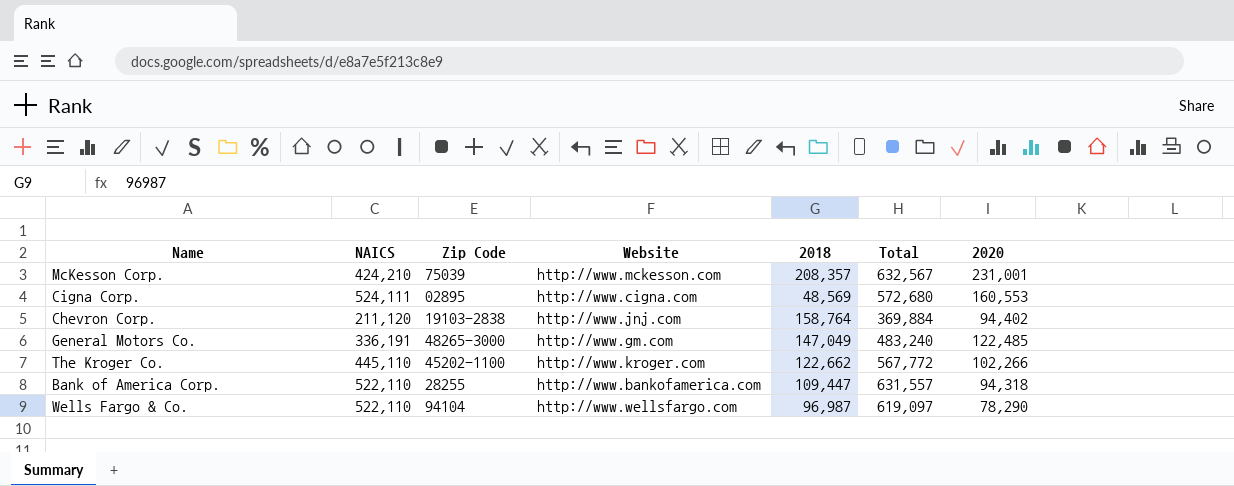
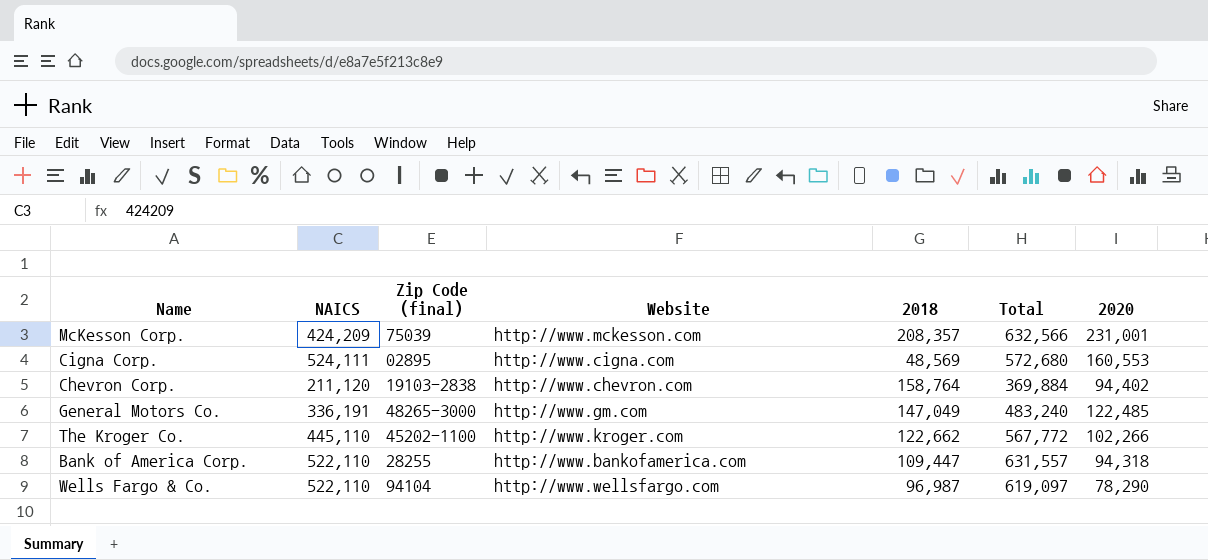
column name: Zip Code -> Zip Code (final)
McKesson Corp. | NAICS: 424,210 -> 424,209
McKesson Corp. | Total: 632,567 -> 632,566
Chevron Corp. | Website: http://www.jnj.com -> http://www.chevron.com

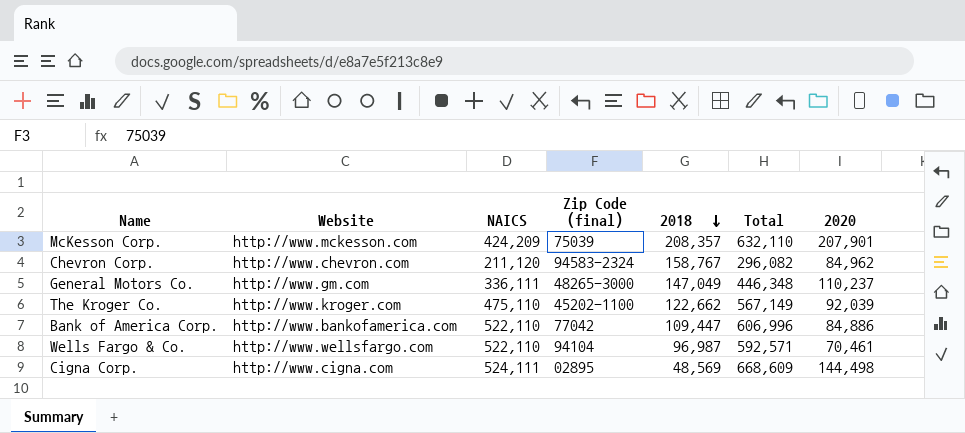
row order: none -> 2018 descending
column Website | position: 4 -> 2
column Total | formula: [NAICS] + [2018] -> [NAICS] + [2020]
McKesson Corp. | 2020: 231,001 -> 207,901
Chevron Corp. | Zip Code (final): 19103-2838 -> 94583-2324
Chevron Corp. | 2018: 158,764 -> 158,767
Chevron Corp. | 2020: 94,402 -> 84,962
General Motors Co. | NAICS: 336,191 -> 336,111
General Motors Co. | 2020: 122,485 -> 110,237
The Kroger Co. | NAICS: 445,110 -> 475,110
The Kroger Co. | 2020: 102,266 -> 92,039
Bank of America Corp. | Zip Code (final): 28255 -> 77042
Bank of America Corp. | 2020: 94,318 -> 84,886
Wells Fargo & Co. | 2020: 78,290 -> 70,461
Cigna Corp. | 2020: 160,553 -> 144,498

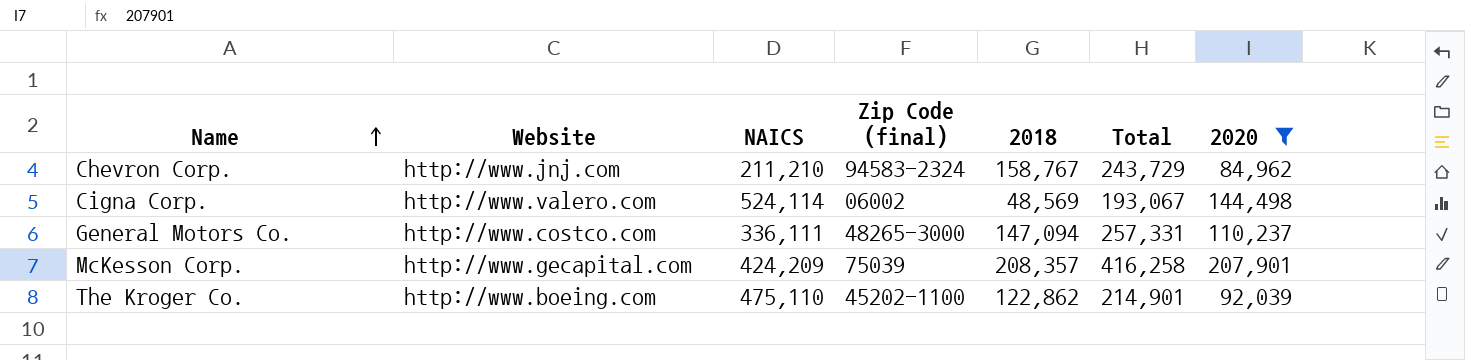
filter: none -> 2020 >= 84,962
row order: 2018 descending -> Name ascending
column Total | formula: [NAICS] + [2020] -> [2018] + [2020]
Chevron Corp. | Website: http://www.chevron.com -> http://www.jnj.com
Chevron Corp. | NAICS: 211,120 -> 211,210
Cigna Corp. | Website: http://www.cigna.com -> http://www.valero.com
Cigna Corp. | NAICS: 524,111 -> 524,114
Cigna Corp. | Zip Code (final): 02895 -> 06002
General Motors Co. | Website: http://www.gm.com -> http://www.costco.com
General Motors Co. | 2018: 147,049 -> 147,094
McKesson Corp. | Website: http://www.mckesson.com -> http://www.gecapital.com
The Kroger Co. | Website: http://www.kroger.com -> http://www.boeing.com
The Kroger Co. | 2018: 122,662 -> 122,862

